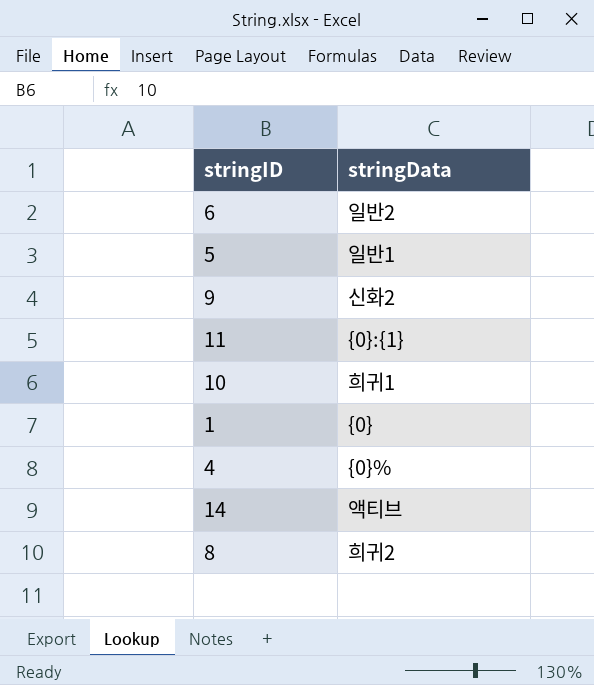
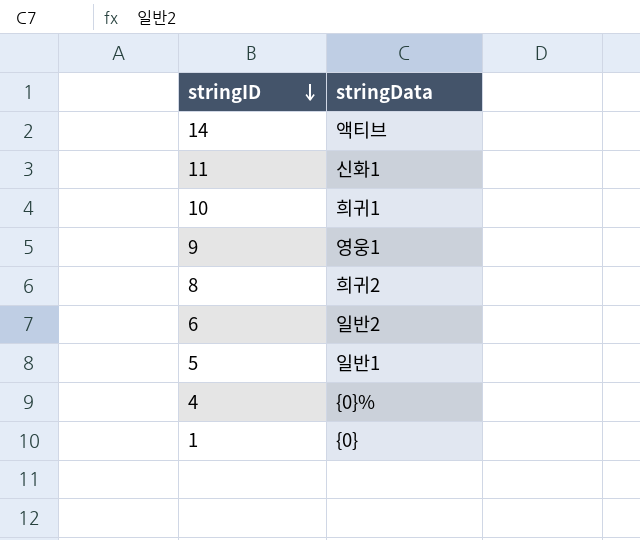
row order: none -> stringID descending
11 | stringData: {0}:{1} -> 신화1
9 | stringData: 신화2 -> 영웅1

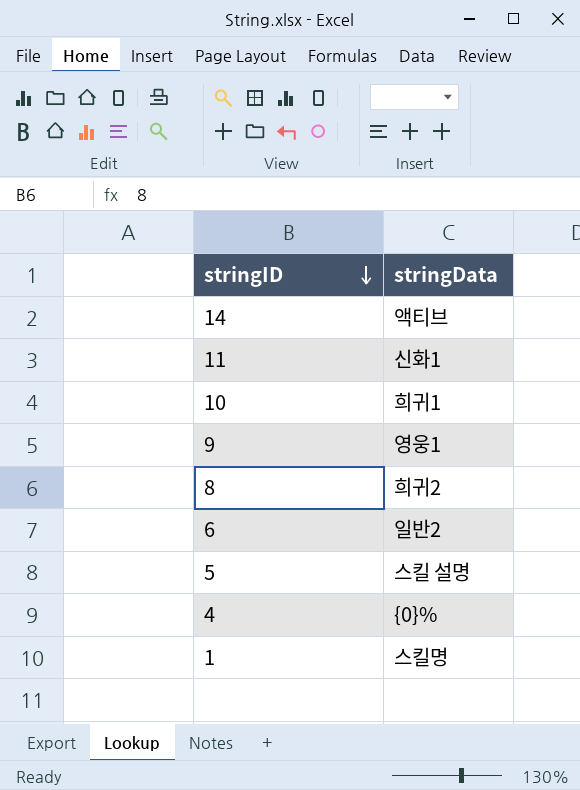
5 | stringData: 일반1 -> 스킬 설명
1 | stringData: {0} -> 스킬명

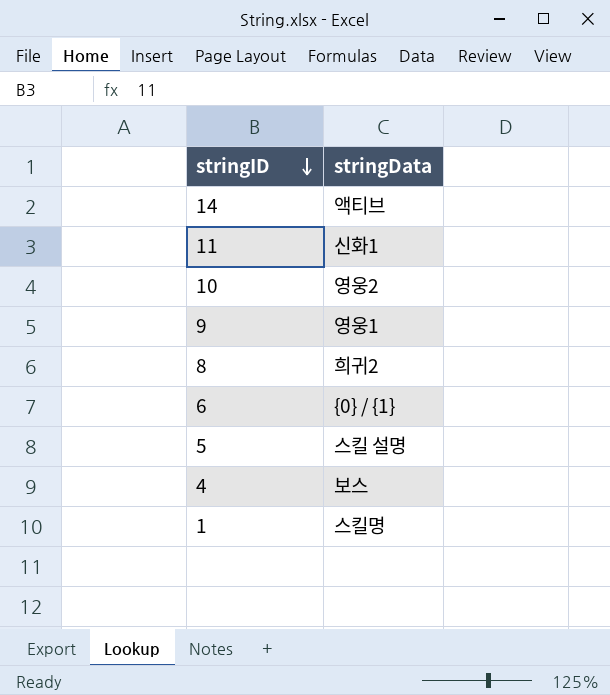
10 | stringData: 희귀1 -> 영웅2
6 | stringData: 일반2 -> {0} / {1}
4 | stringData: {0}% -> 보스

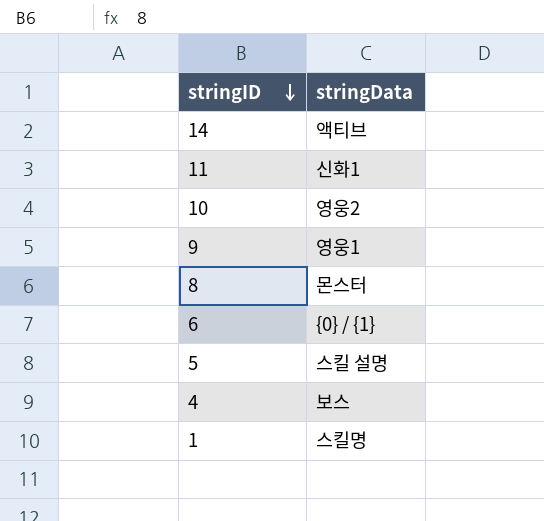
8 | stringData: 희귀2 -> 몬스터

